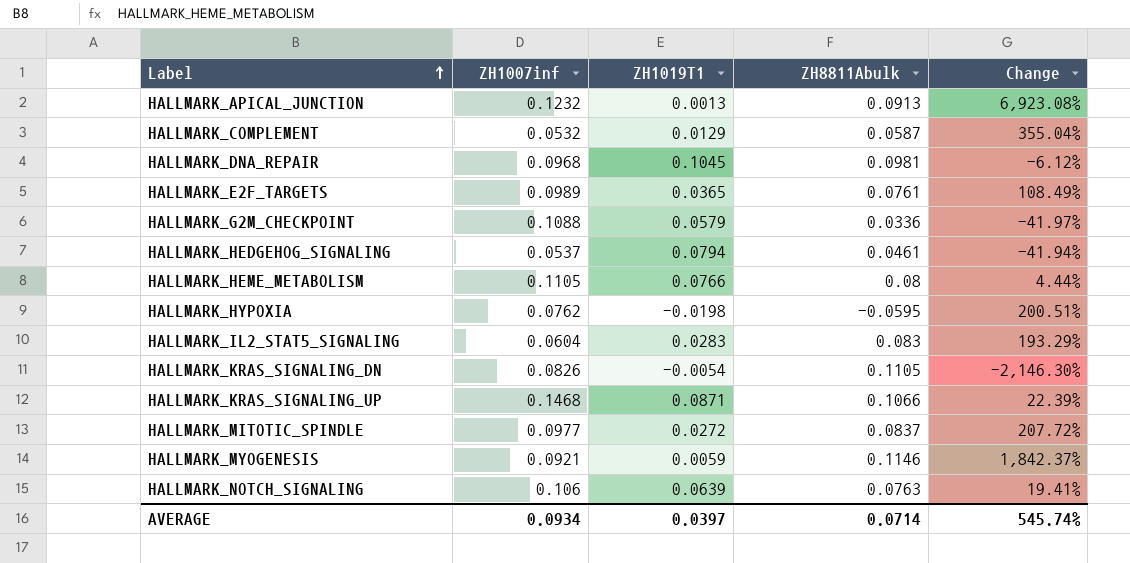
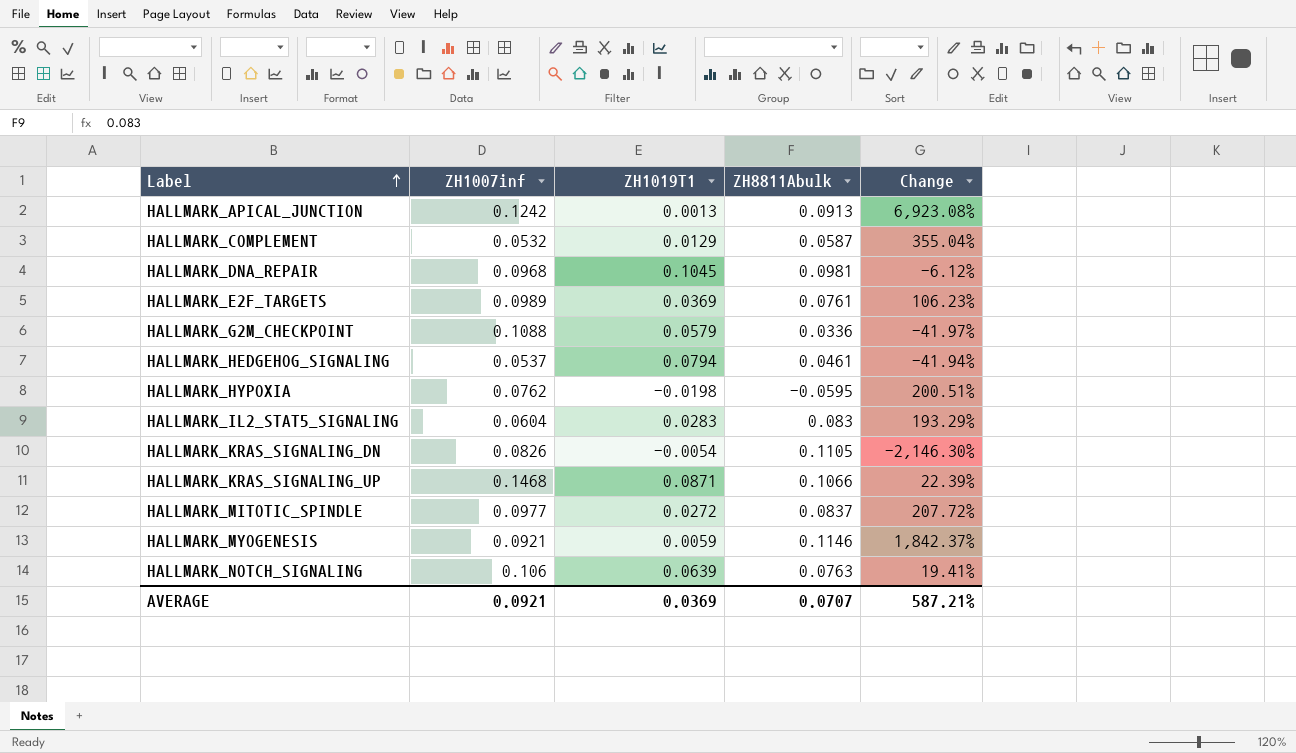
row HALLMARK_HEME_METABOLISM: 0.1105 | 0.0766 | 0.08 | 4.44% -> none
HALLMARK_APICAL_JUNCTION | ZH1007inf: 0.1232 -> 0.1242
HALLMARK_E2F_TARGETS | ZH1019T1: 0.0365 -> 0.0369
HALLMARK_E2F_TARGETS | Change: 108.49% -> 106.23%
AVERAGE | ZH1007inf: 0.0934 -> 0.0921
AVERAGE | ZH1019T1: 0.0397 -> 0.0369
AVERAGE | ZH8811Abulk: 0.0714 -> 0.0707
AVERAGE | Change: 545.74% -> 587.21%

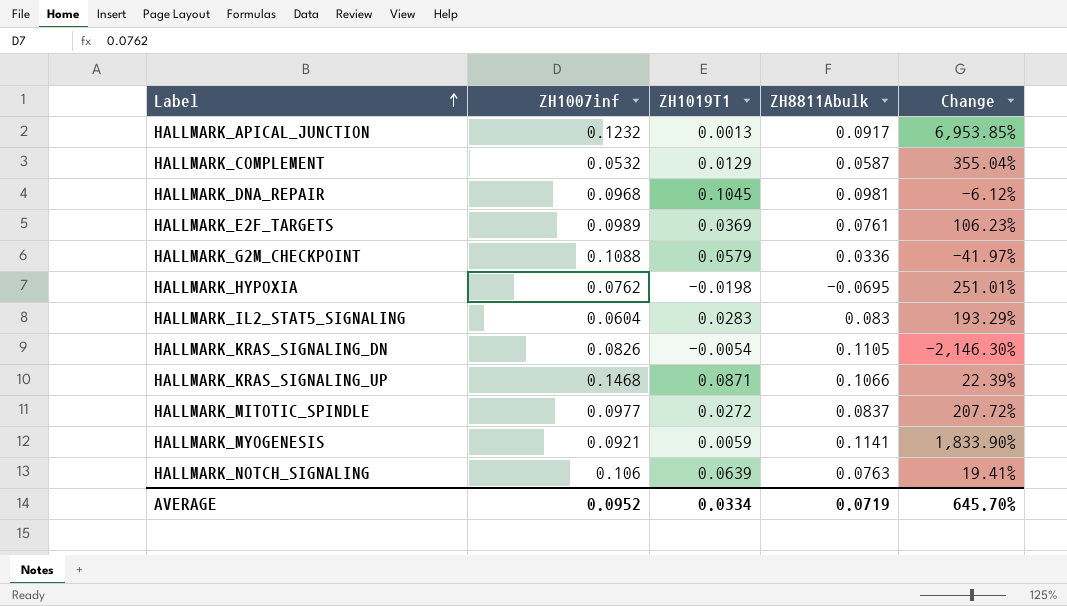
row HALLMARK_HEDGEHOG_SIGNALING: 0.0537 | 0.0794 | 0.0461 | -41.94% -> none
HALLMARK_APICAL_JUNCTION | ZH1007inf: 0.1242 -> 0.1232
HALLMARK_APICAL_JUNCTION | ZH8811Abulk: 0.0913 -> 0.0917
HALLMARK_APICAL_JUNCTION | Change: 6,923.08% -> 6,953.85%
HALLMARK_HYPOXIA | ZH8811Abulk: -0.0595 -> -0.0695
HALLMARK_HYPOXIA | Change: 200.51% -> 251.01%
HALLMARK_MYOGENESIS | ZH8811Abulk: 0.1146 -> 0.1141
HALLMARK_MYOGENESIS | Change: 1,842.37% -> 1,833.90%
AVERAGE | ZH1007inf: 0.0921 -> 0.0952
AVERAGE | ZH1019T1: 0.0369 -> 0.0334
AVERAGE | ZH8811Abulk: 0.0707 -> 0.0719
AVERAGE | Change: 587.21% -> 645.70%

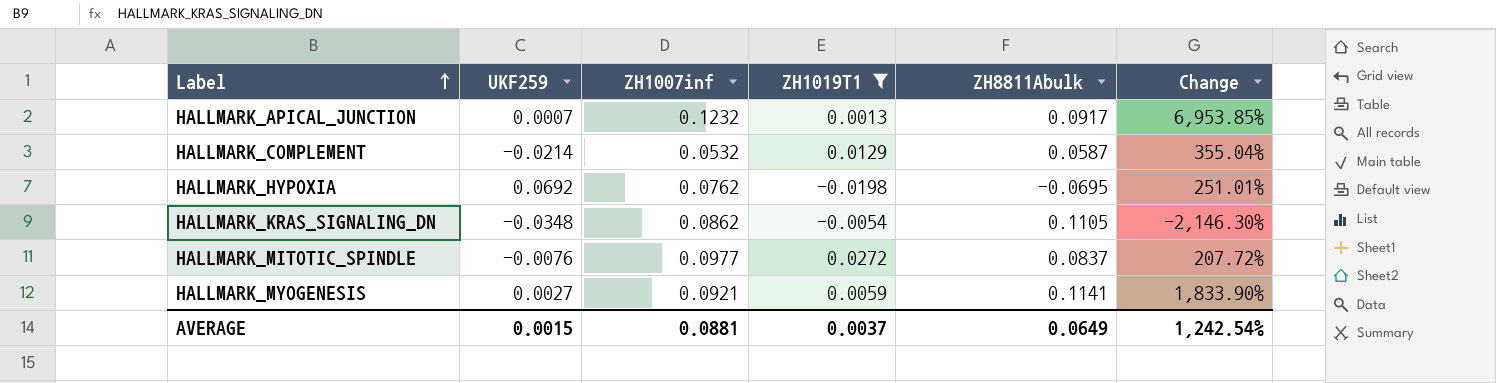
filter: none -> ZH1019T1 <= 0.0272
column UKF259 | position: none -> 2
HALLMARK_KRAS_SIGNALING_DN | ZH1007inf: 0.0826 -> 0.0862
AVERAGE | ZH1007inf: 0.0952 -> 0.0881
AVERAGE | ZH1019T1: 0.0334 -> 0.0037
AVERAGE | ZH8811Abulk: 0.0719 -> 0.0649
AVERAGE | Change: 645.70% -> 1,242.54%

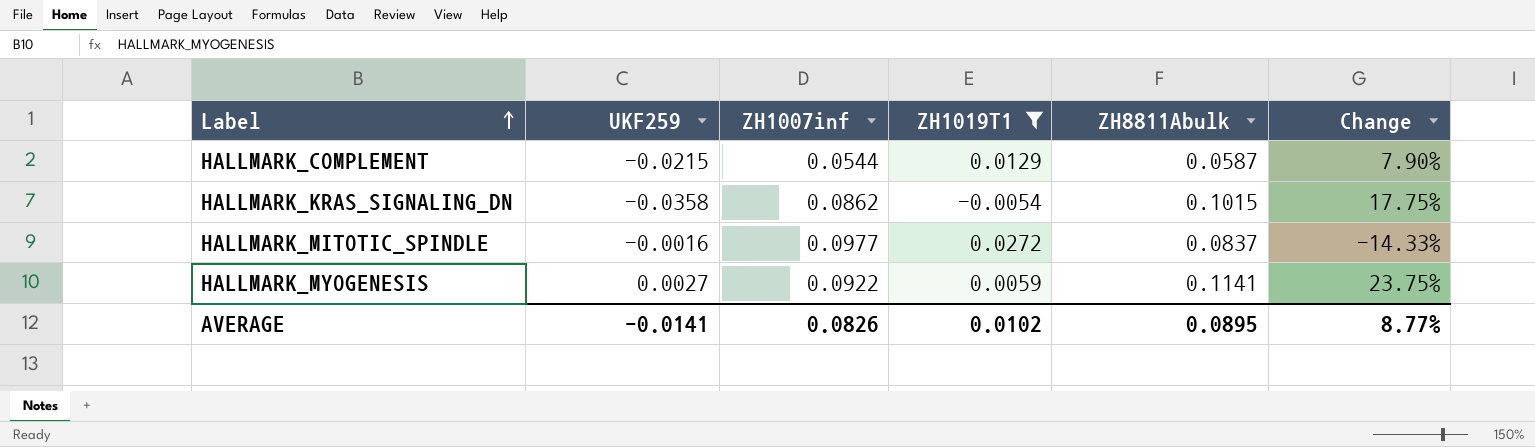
column Change | formula: ([ZH8811Abulk] - [ZH1019T1]) / [ZH1019T1] -> ([ZH8811Abulk] - [ZH1007inf]) / [ZH1007inf]
row HALLMARK_APICAL_JUNCTION: 0.0007 | 0.1232 | 0.0013 | 0.0917 | 6,953.85% -> none
row HALLMARK_HYPOXIA: 0.0692 | 0.0762 | -0.0198 | -0.0695 | 251.01% -> none
HALLMARK_COMPLEMENT | UKF259: -0.0214 -> -0.0215
HALLMARK_COMPLEMENT | ZH1007inf: 0.0532 -> 0.0544
HALLMARK_KRAS_SIGNALING_DN | UKF259: -0.0348 -> -0.0358
HALLMARK_KRAS_SIGNALING_DN | ZH8811Abulk: 0.1105 -> 0.1015
HALLMARK_MITOTIC_SPINDLE | UKF259: -0.0076 -> -0.0016
HALLMARK_MYOGENESIS | ZH1007inf: 0.0921 -> 0.0922
AVERAGE | UKF259: 0.0015 -> -0.0141
AVERAGE | ZH1007inf: 0.0881 -> 0.0826
AVERAGE | ZH1019T1: 0.0037 -> 0.0102
AVERAGE | ZH8811Abulk: 0.0649 -> 0.0895
AVERAGE | Change: 1,242.54% -> 8.77%

